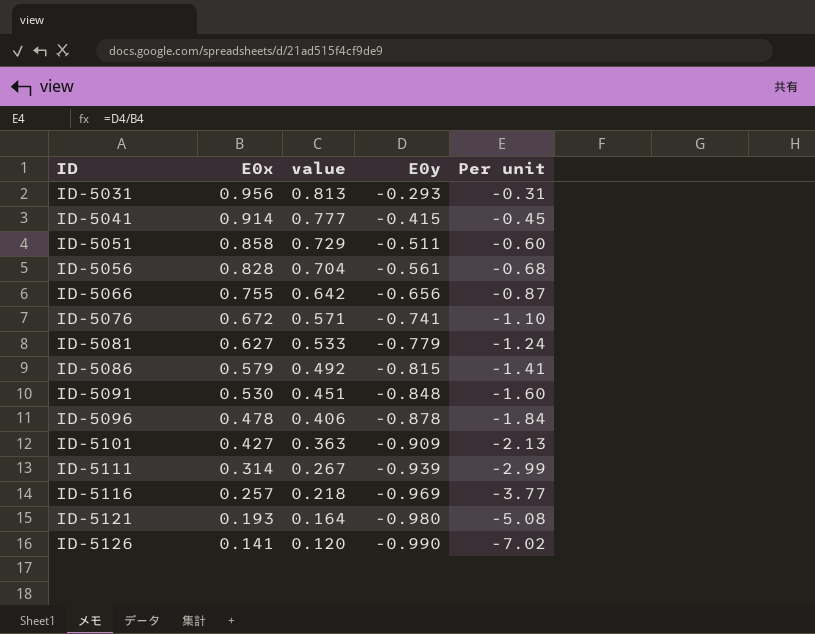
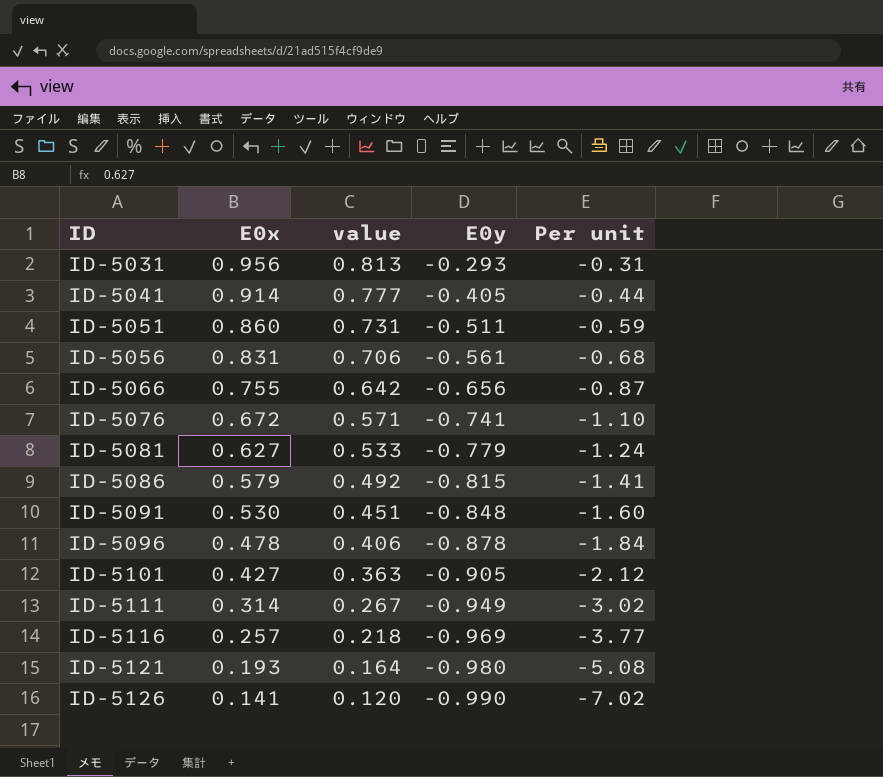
ID-5041 | E0y: -0.415 -> -0.405
ID-5041 | Per unit: -0.45 -> -0.44
ID-5051 | E0x: 0.858 -> 0.860
ID-5051 | value: 0.729 -> 0.731
ID-5051 | Per unit: -0.60 -> -0.59
ID-5056 | E0x: 0.828 -> 0.831
ID-5056 | value: 0.704 -> 0.706
ID-5101 | E0y: -0.909 -> -0.905
ID-5101 | Per unit: -2.13 -> -2.12
ID-5111 | E0y: -0.939 -> -0.949
ID-5111 | Per unit: -2.99 -> -3.02

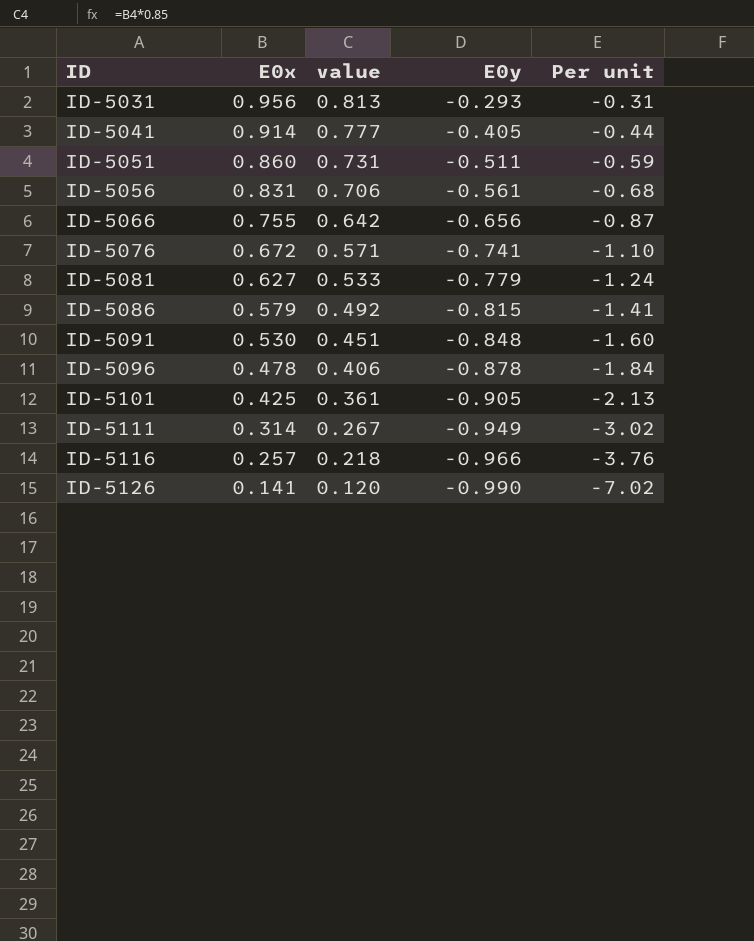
row ID-5121: 0.193 | 0.164 | -0.980 | -5.08 -> none
ID-5101 | E0x: 0.427 -> 0.425
ID-5101 | value: 0.363 -> 0.361
ID-5101 | Per unit: -2.12 -> -2.13
ID-5116 | E0y: -0.969 -> -0.966
ID-5116 | Per unit: -3.77 -> -3.76

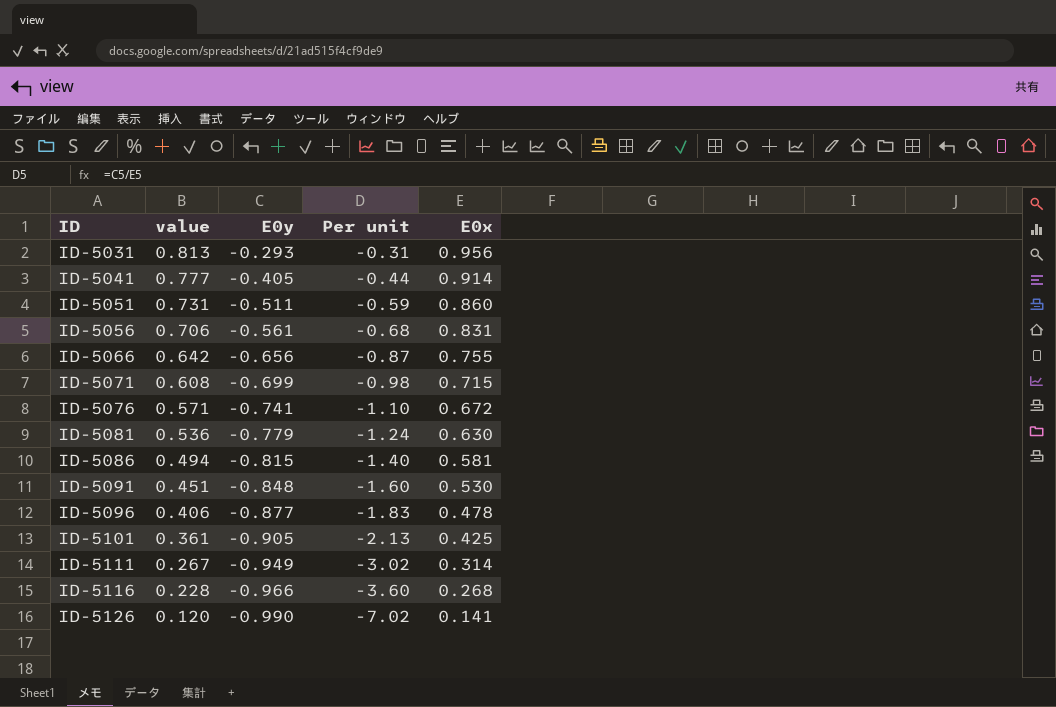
column E0x | position: 2 -> 5
row ID-5071: none -> 0.608 | -0.699 | -0.98 | 0.715
ID-5081 | value: 0.533 -> 0.536
ID-5081 | E0x: 0.627 -> 0.630
ID-5086 | value: 0.492 -> 0.494
ID-5086 | Per unit: -1.41 -> -1.40
ID-5086 | E0x: 0.579 -> 0.581
ID-5096 | E0y: -0.878 -> -0.877
ID-5096 | Per unit: -1.84 -> -1.83
ID-5116 | value: 0.218 -> 0.228
ID-5116 | Per unit: -3.76 -> -3.60
ID-5116 | E0x: 0.257 -> 0.268

